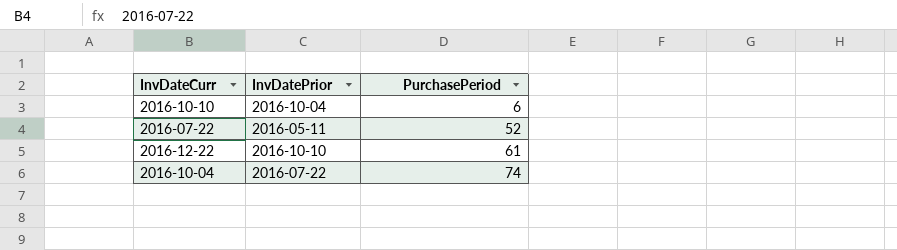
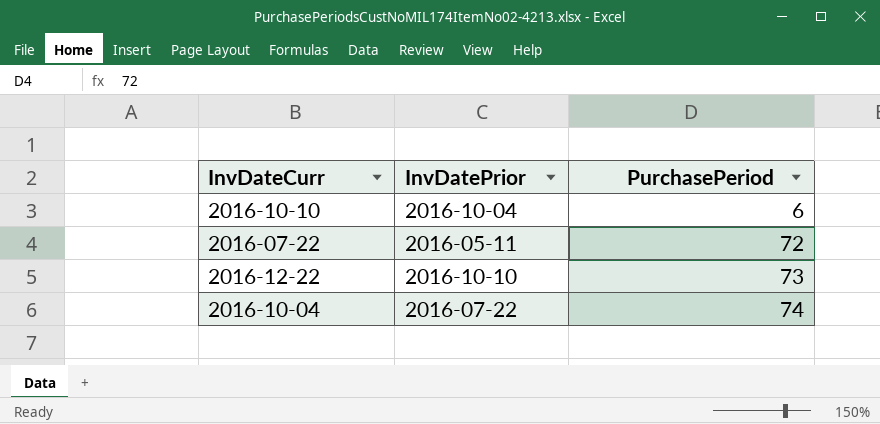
2016-07-22 | PurchasePeriod: 52 -> 72
2016-12-22 | PurchasePeriod: 61 -> 73

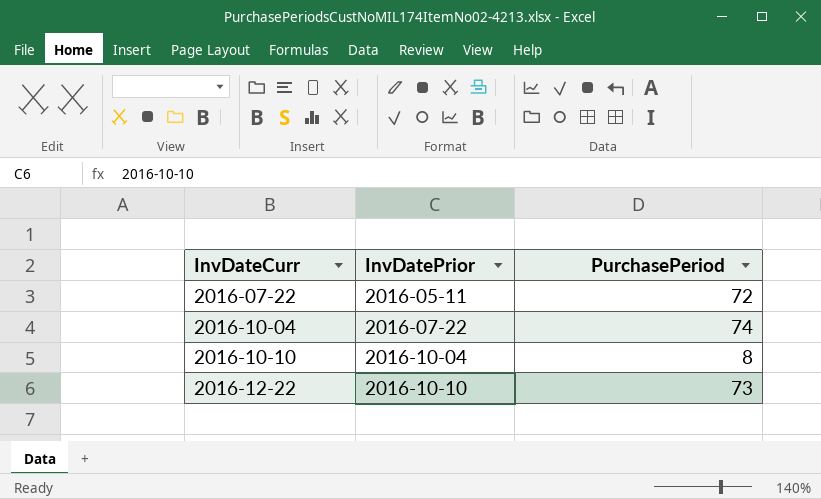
row order: PurchasePeriod ascending -> InvDateCurr ascending
2016-10-10 | PurchasePeriod: 6 -> 8

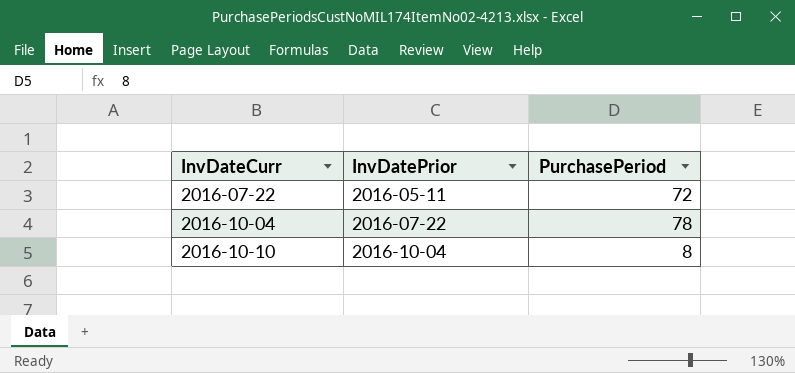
row 2016-12-22: 2016-10-10 | 73 -> none
2016-10-04 | PurchasePeriod: 74 -> 78

